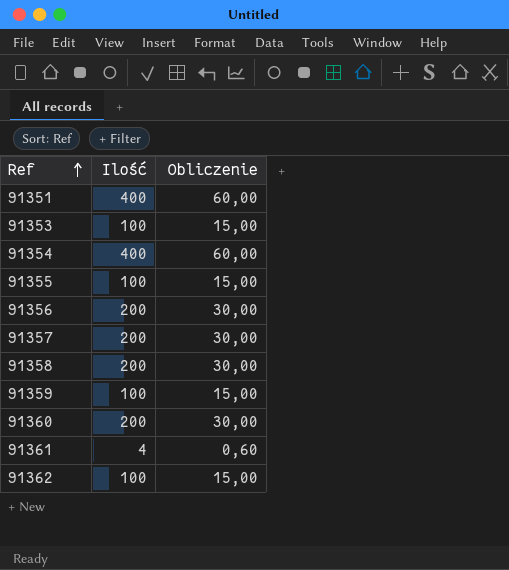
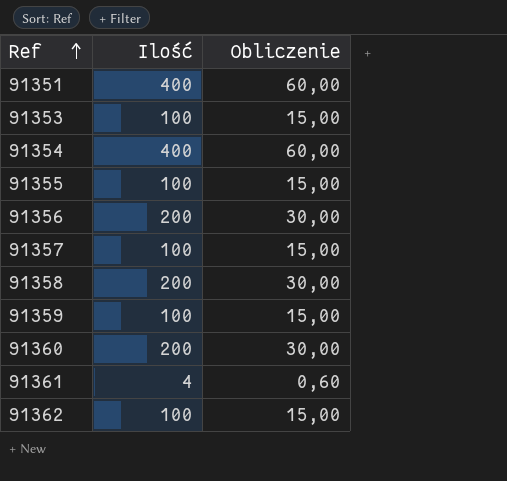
91357 | Ilość: 200 -> 100
91357 | Obliczenie: 30,00 -> 15,00

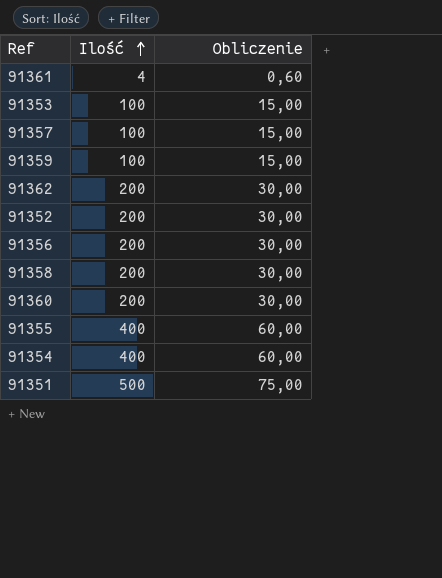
row order: Ref ascending -> Ilość ascending
91362 | Ilość: 100 -> 200
91362 | Obliczenie: 15,00 -> 30,00
row 91352: none -> 200 | 30,00
91355 | Ilość: 100 -> 400
91355 | Obliczenie: 15,00 -> 60,00
91351 | Ilość: 400 -> 500
91351 | Obliczenie: 60,00 -> 75,00

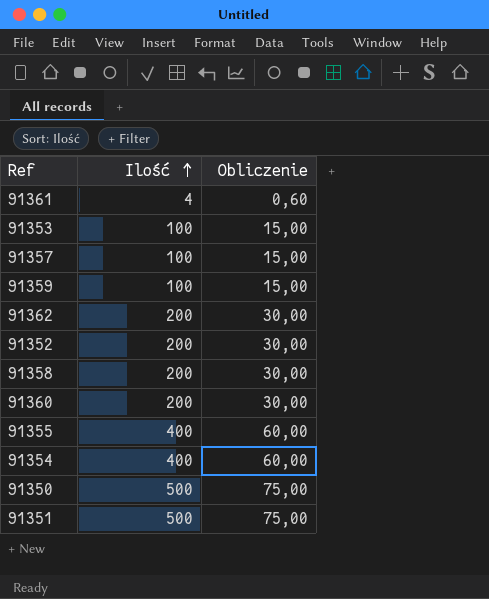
row 91356: 200 | 30,00 -> none
row 91350: none -> 500 | 75,00

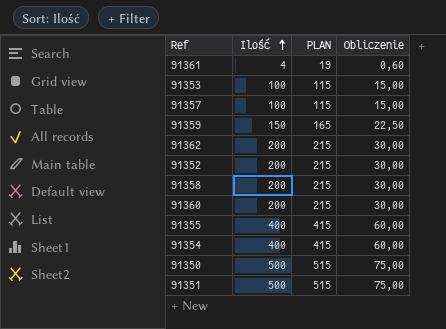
column PLAN | formula: none -> [Ilość] + 15
91359 | Ilość: 100 -> 150
91359 | Obliczenie: 15,00 -> 22,50

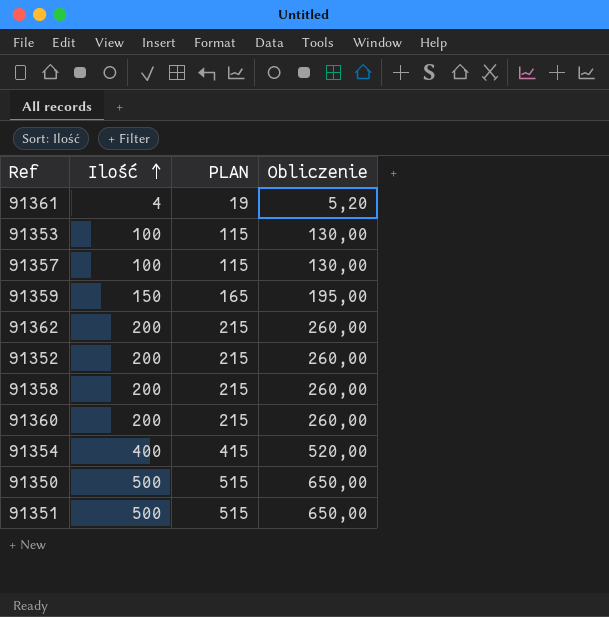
column Obliczenie | formula: [Ilość] * 0,15 -> [Ilość] * 1,3
row 91355: 400 | 415 | 60,00 -> none

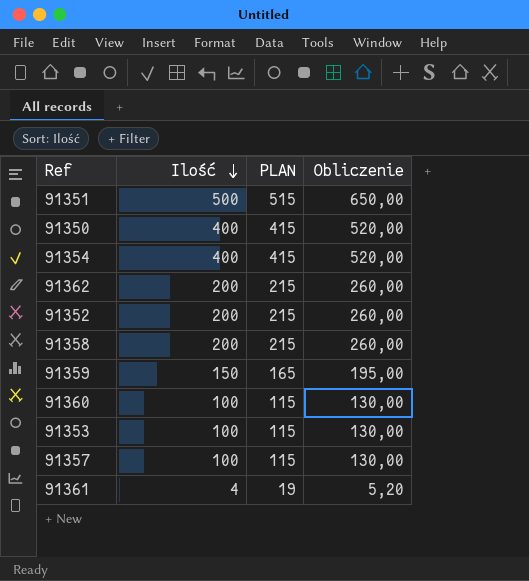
row order: Ilość ascending -> Ilość descending
91350 | Ilość: 500 -> 400
91350 | PLAN: 515 -> 415
91350 | Obliczenie: 650,00 -> 520,00
91360 | Ilość: 200 -> 100
91360 | PLAN: 215 -> 115
91360 | Obliczenie: 260,00 -> 130,00

